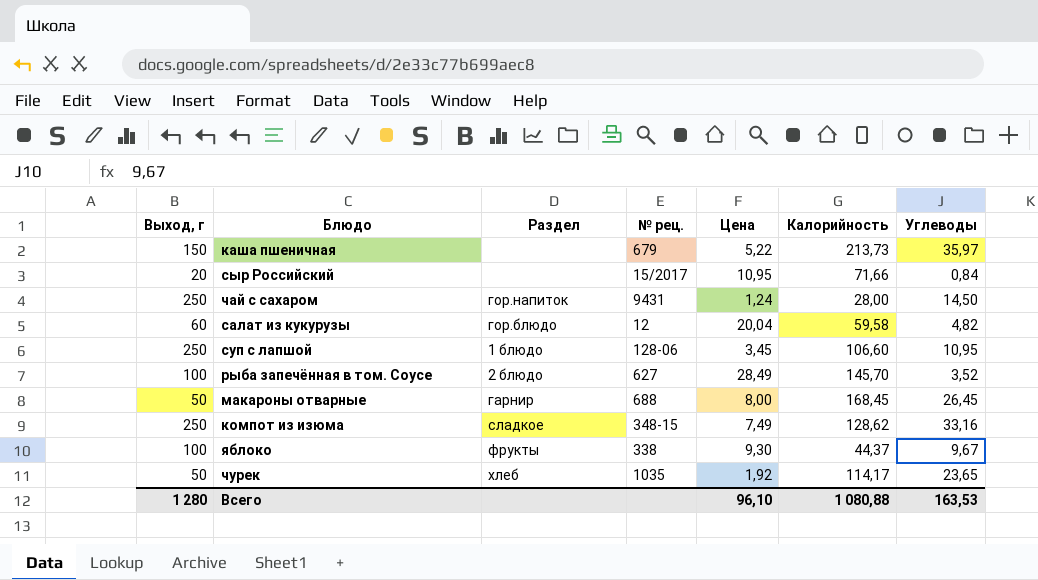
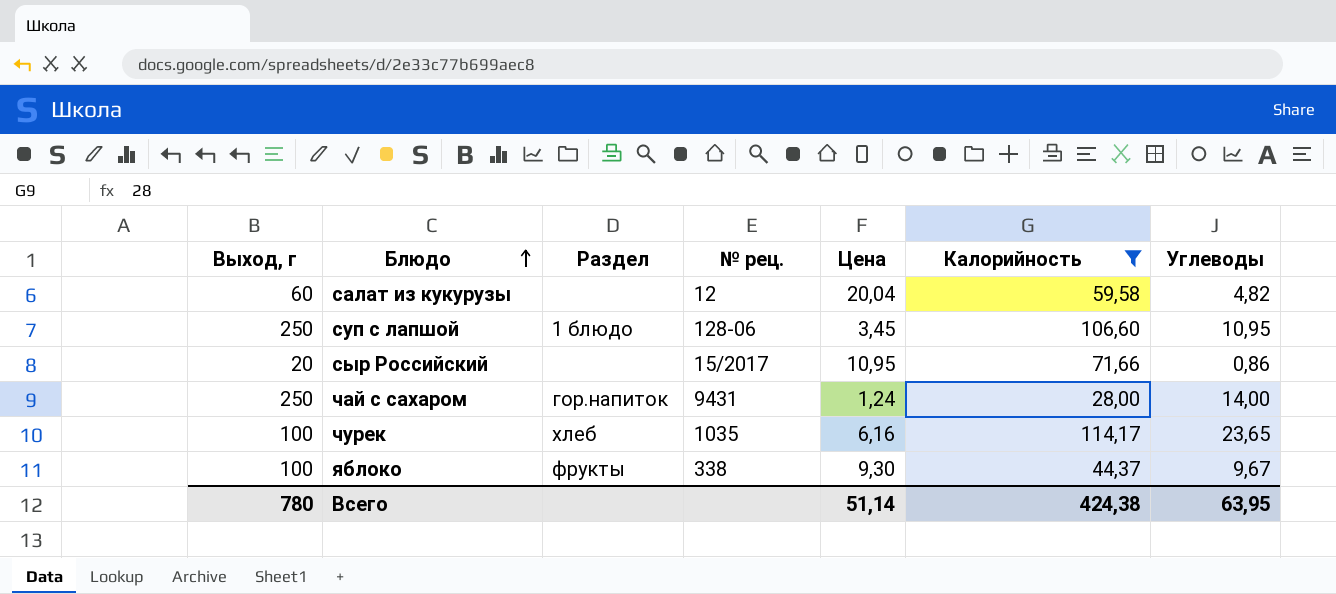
filter: none -> Калорийность <= 114,17
row order: none -> Блюдо ascending
салат из кукурузы | Раздел: гор.блюдо -> none
сыр Российский | Углеводы: 0,84 -> 0,86
чай с сахаром | Углеводы: 14,50 -> 14,00
чурек | Выход, г: 50 -> 100
чурек | Цена: 1,92 -> 6,16
Всего | Выход, г: 1 280 -> 780
Всего | Цена: 96,10 -> 51,14
Всего | Калорийность: 1 080,88 -> 424,38
Всего | Углеводы: 163,53 -> 63,95

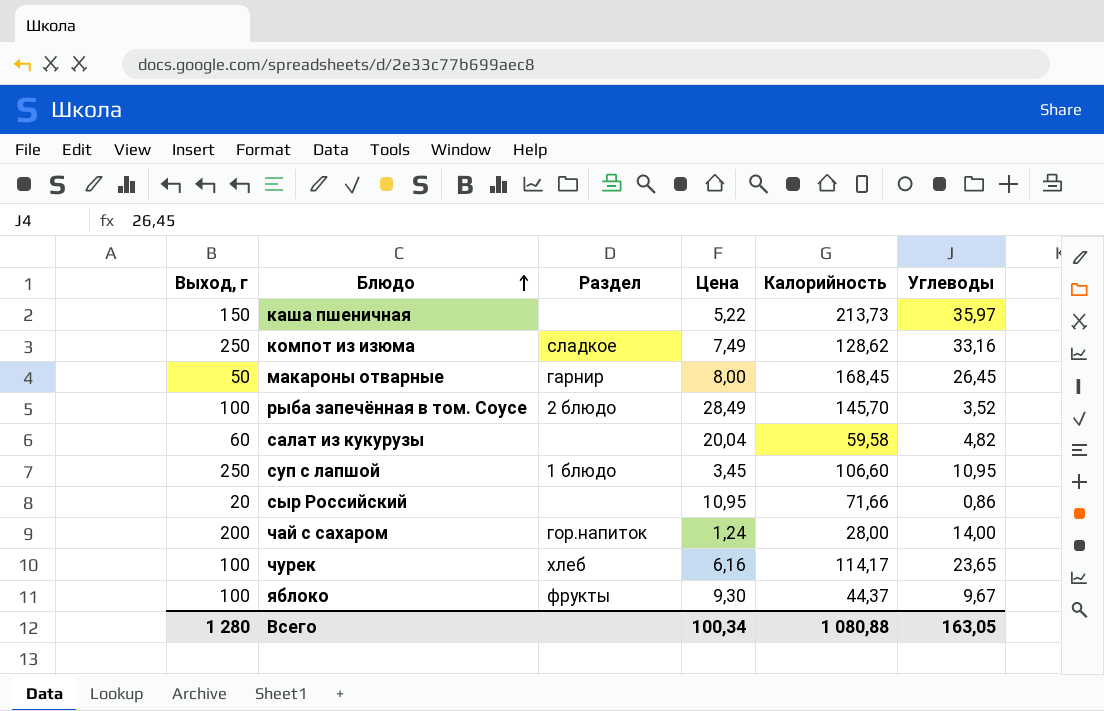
filter: Калорийность <= 114,17 -> none
column № рец. | position: 4 -> none
чай с сахаром | Выход, г: 250 -> 200
Всего | Выход, г: 780 -> 1 280
Всего | Цена: 51,14 -> 100,34
Всего | Калорийность: 424,38 -> 1 080,88
Всего | Углеводы: 63,95 -> 163,05

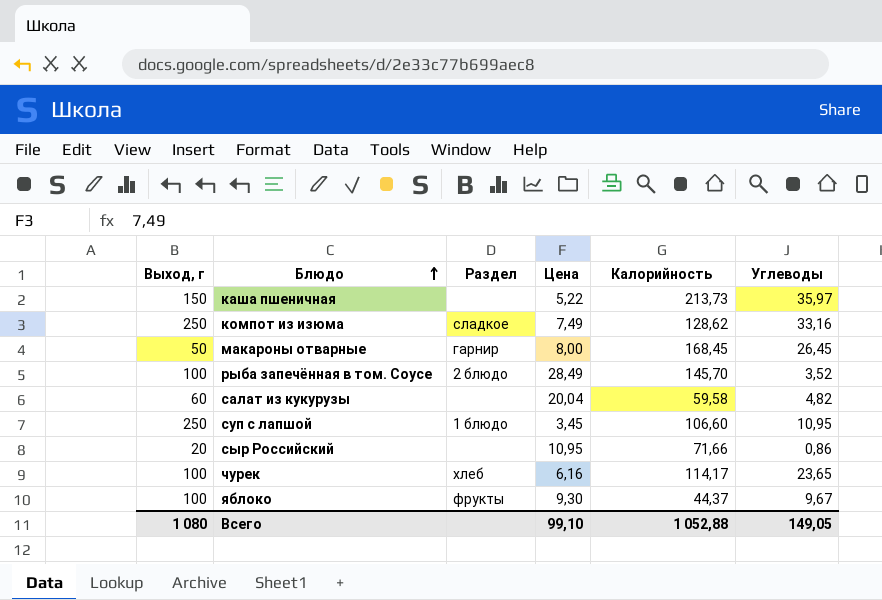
row чай с сахаром: 200 | гор.напиток | 1,24 | 28,00 | 14,00 -> none
Всего | Выход, г: 1 280 -> 1 080
Всего | Цена: 100,34 -> 99,10
Всего | Калорийность: 1 080,88 -> 1 052,88
Всего | Углеводы: 163,05 -> 149,05

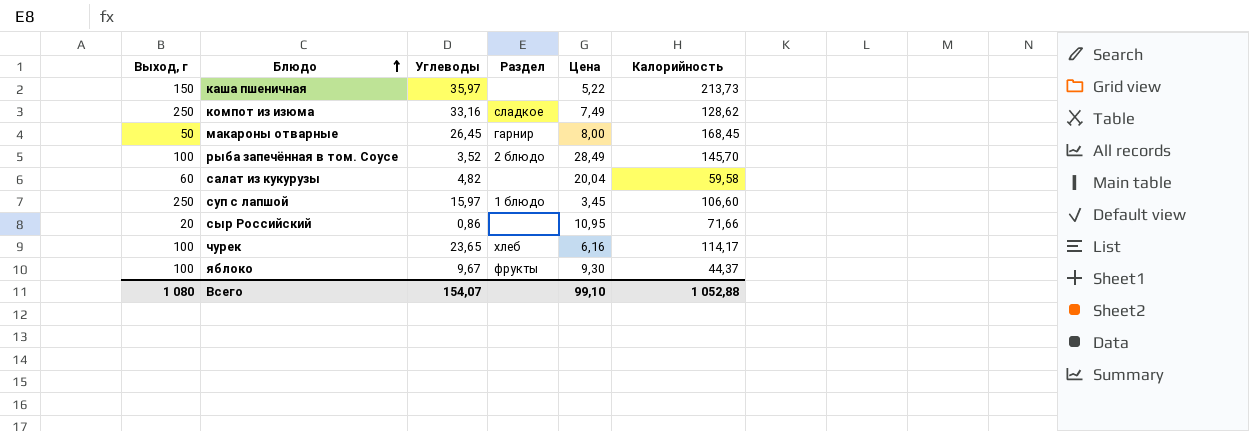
column Углеводы | position: 6 -> 3
суп с лапшой | Углеводы: 10,95 -> 15,97
Всего | Углеводы: 149,05 -> 154,07

